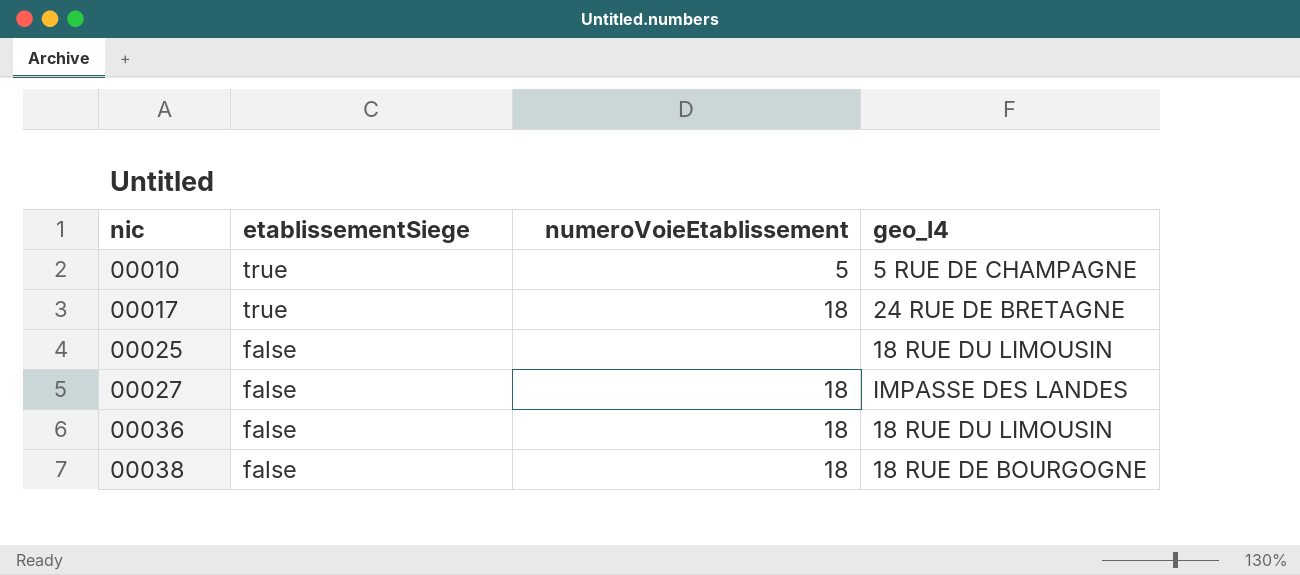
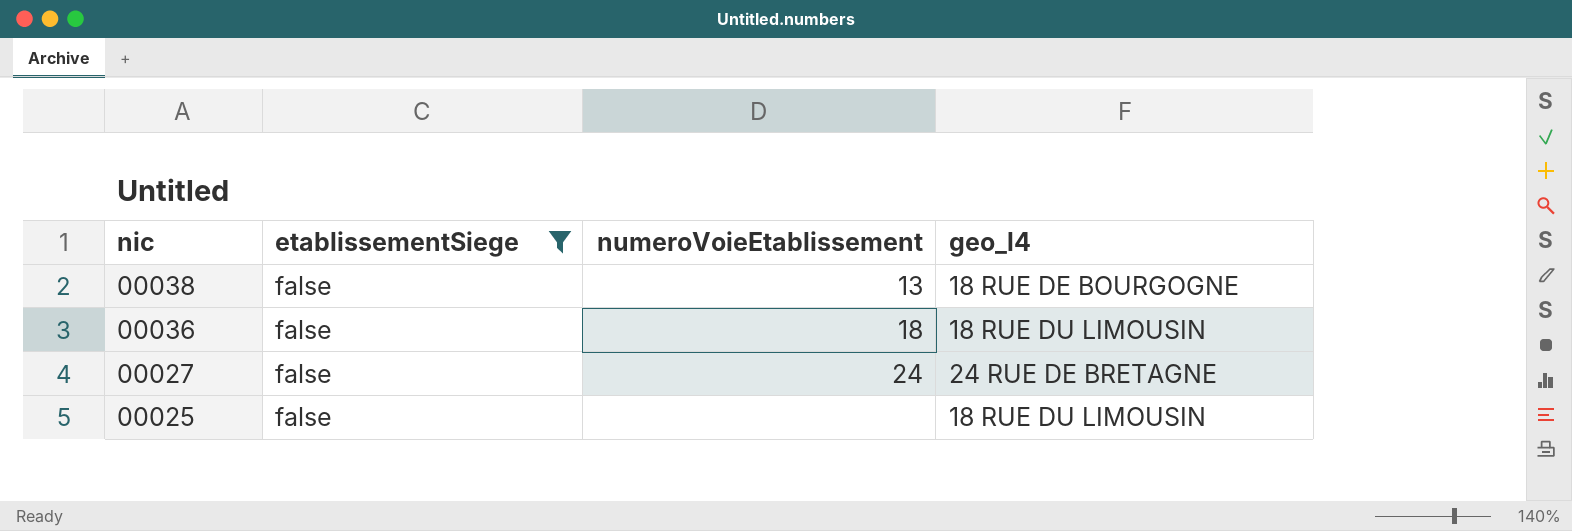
filter: none -> etablissementSiege = false
row order: nic ascending -> nic descending
00038 | numeroVoieEtablissement: 18 -> 13
00027 | numeroVoieEtablissement: 18 -> 24
00027 | geo_l4: IMPASSE DES LANDES -> 24 RUE DE BRETAGNE

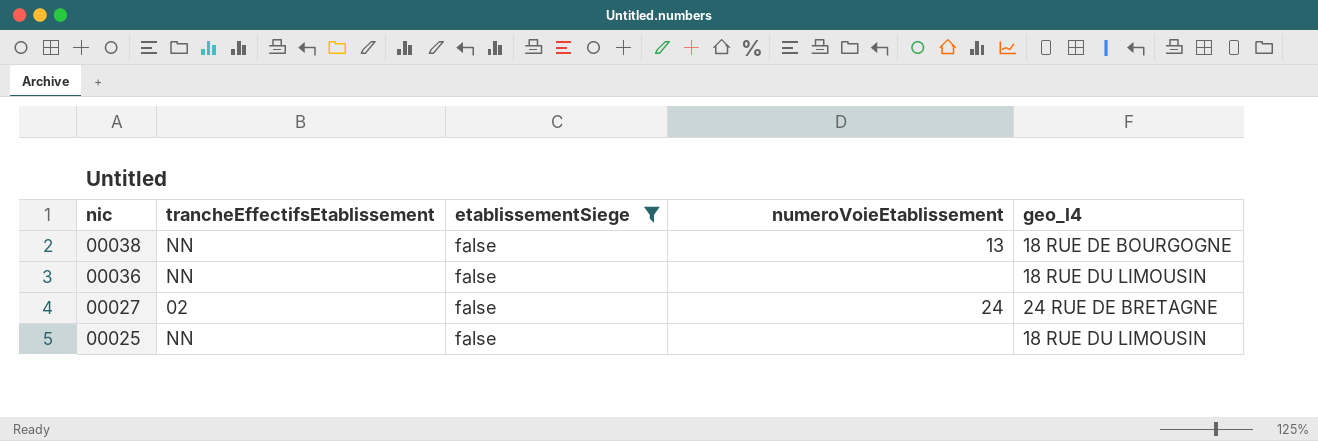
column trancheEffectifsEtablissement | position: none -> 2
00036 | numeroVoieEtablissement: 18 -> none

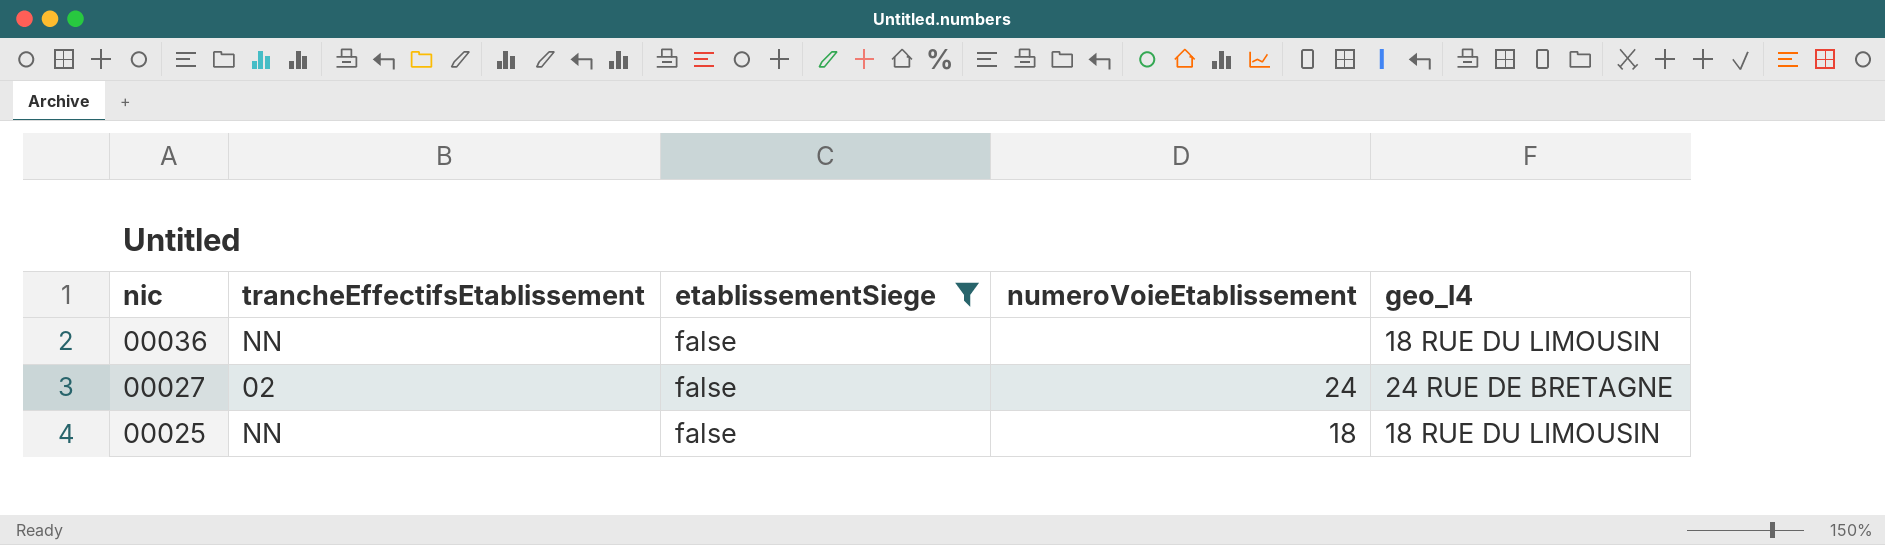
row 00038: NN | false | 13 | 18 RUE DE BOURGOGNE -> none
00025 | numeroVoieEtablissement: none -> 18

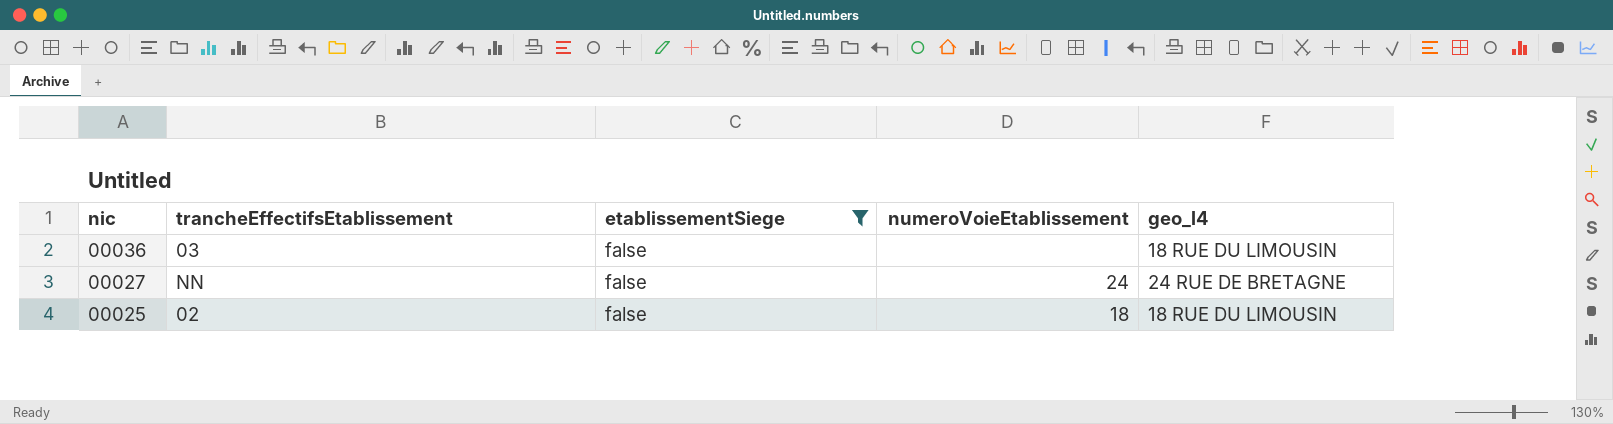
00036 | trancheEffectifsEtablissement: NN -> 03
00027 | trancheEffectifsEtablissement: 02 -> NN
00025 | trancheEffectifsEtablissement: NN -> 02

